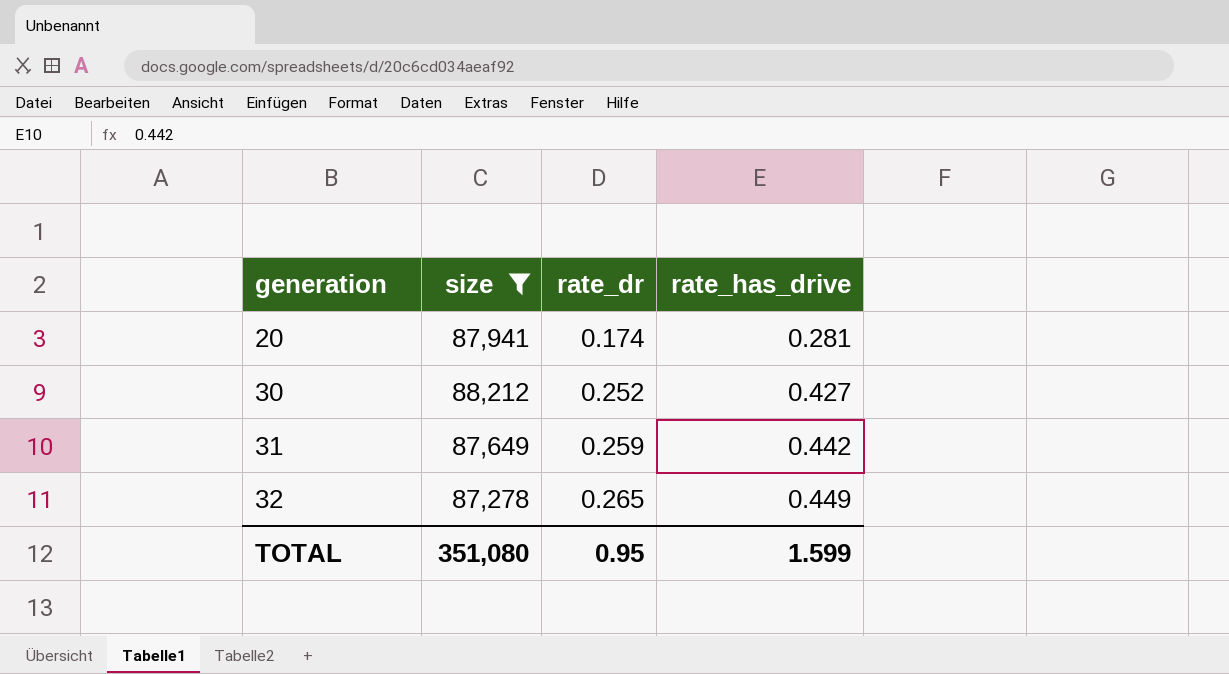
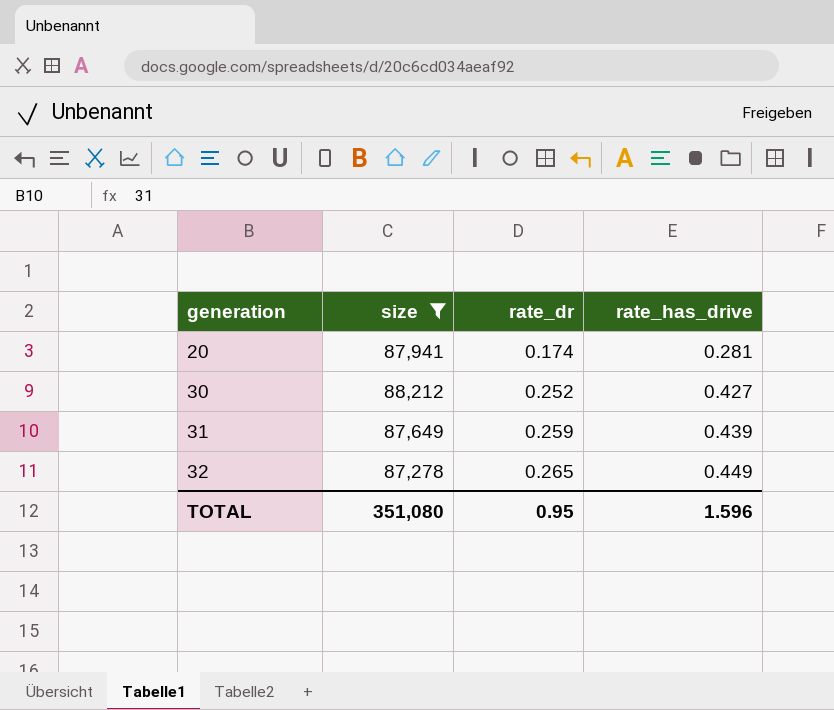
31 | rate_has_drive: 0.442 -> 0.439
TOTAL | rate_has_drive: 1.599 -> 1.596

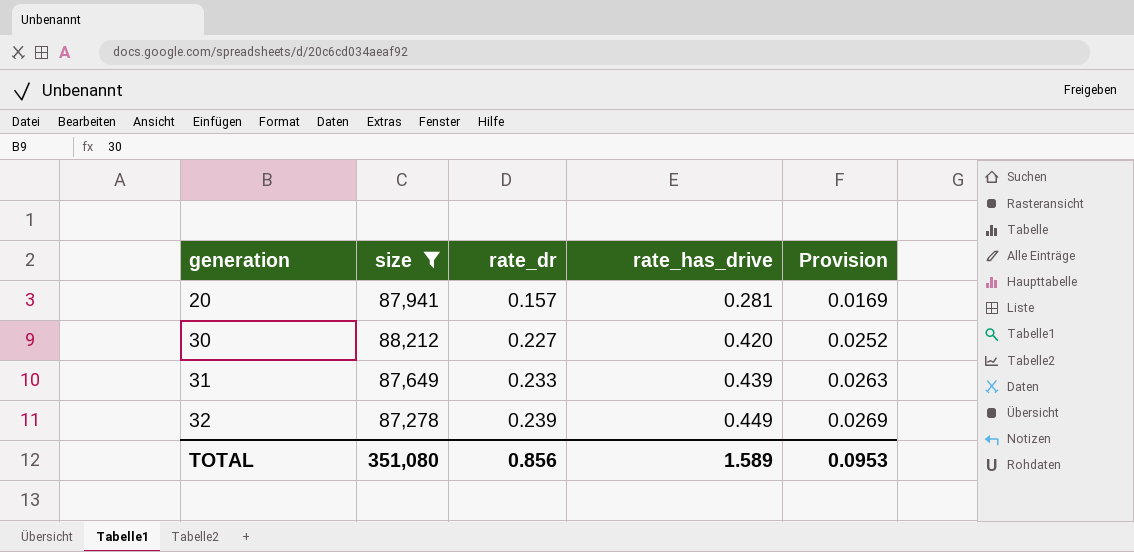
column Provision | formula: none -> [rate_has_drive] * 0.06
20 | rate_dr: 0.174 -> 0.157
30 | rate_dr: 0.252 -> 0.227
30 | rate_has_drive: 0.427 -> 0.420
31 | rate_dr: 0.259 -> 0.233
32 | rate_dr: 0.265 -> 0.239
TOTAL | rate_dr: 0.95 -> 0.856
TOTAL | rate_has_drive: 1.596 -> 1.589

